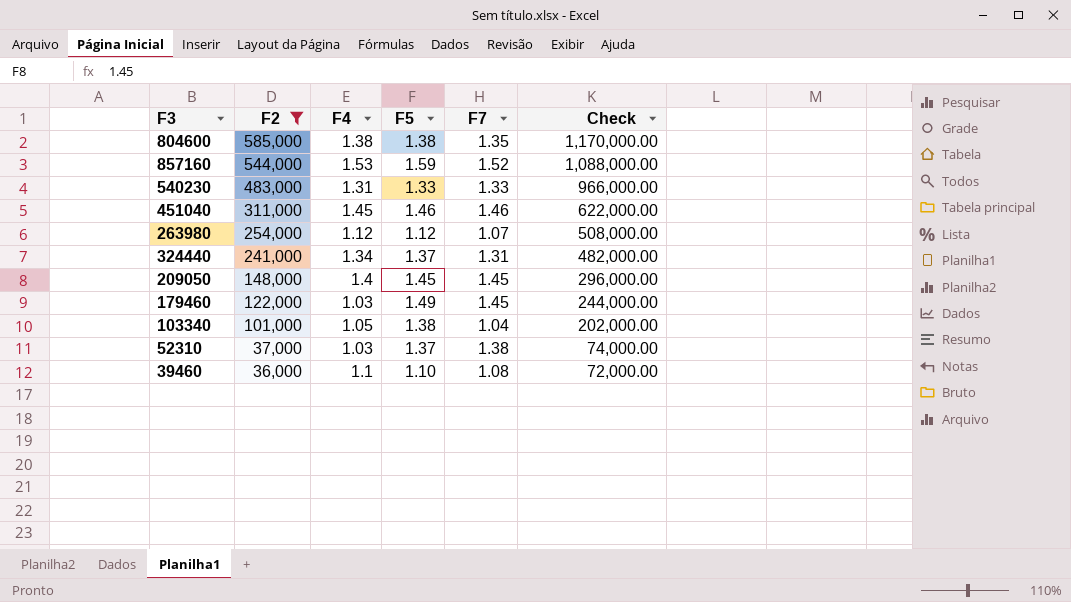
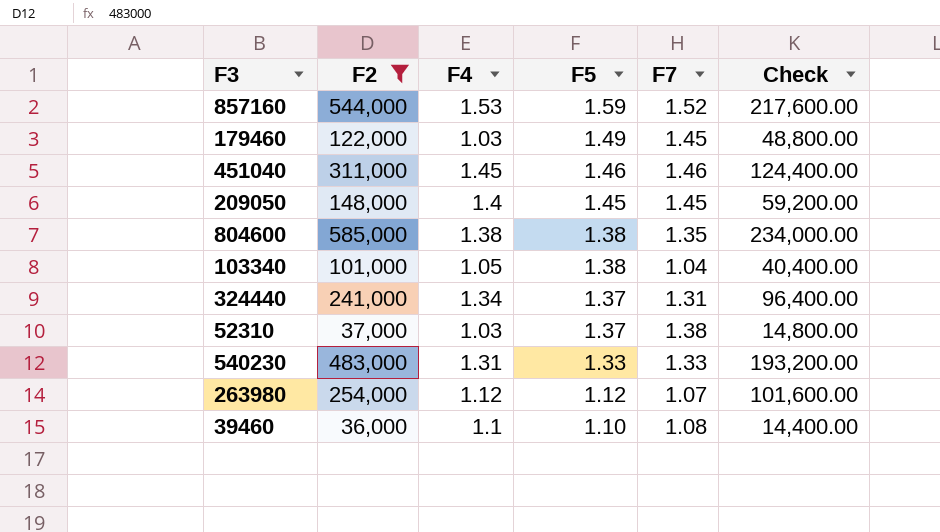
row order: F2 descending -> F5 descending
column Check | formula: [F2] * 2 -> [F2] * 0.4

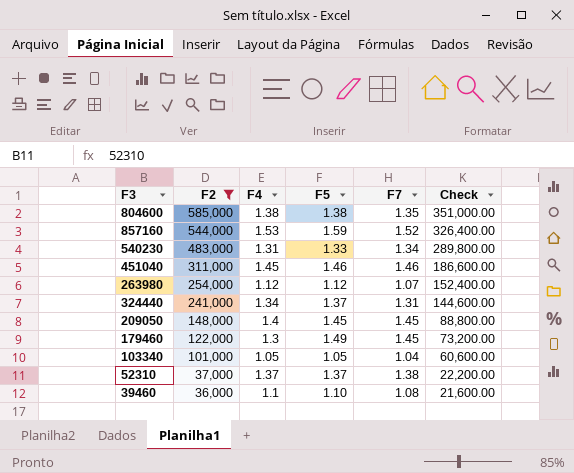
row order: F5 descending -> F2 descending
column Check | formula: [F2] * 0.4 -> [F2] * 0.6
540230 | F7: 1.33 -> 1.34
179460 | F4: 1.03 -> 1.3
103340 | F5: 1.38 -> 1.05
52310 | F4: 1.03 -> 1.37

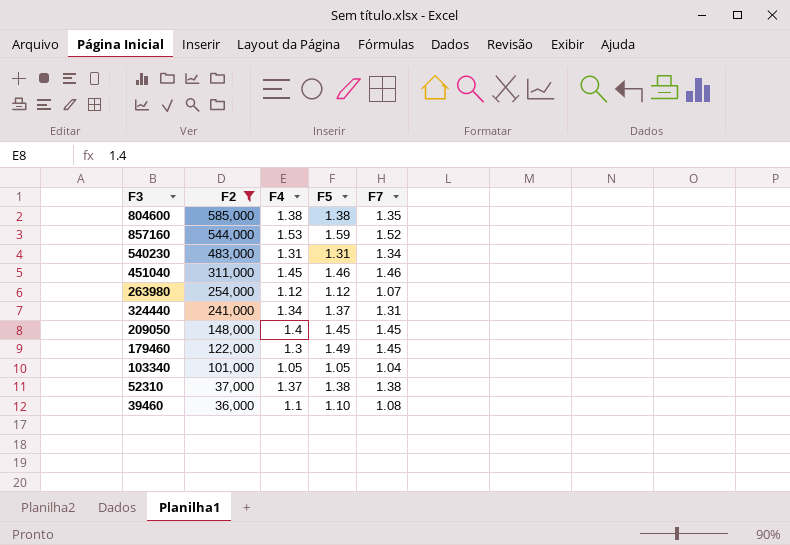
column Check | formula: [F2] * 0.6 -> none
540230 | F5: 1.33 -> 1.31
52310 | F5: 1.37 -> 1.38

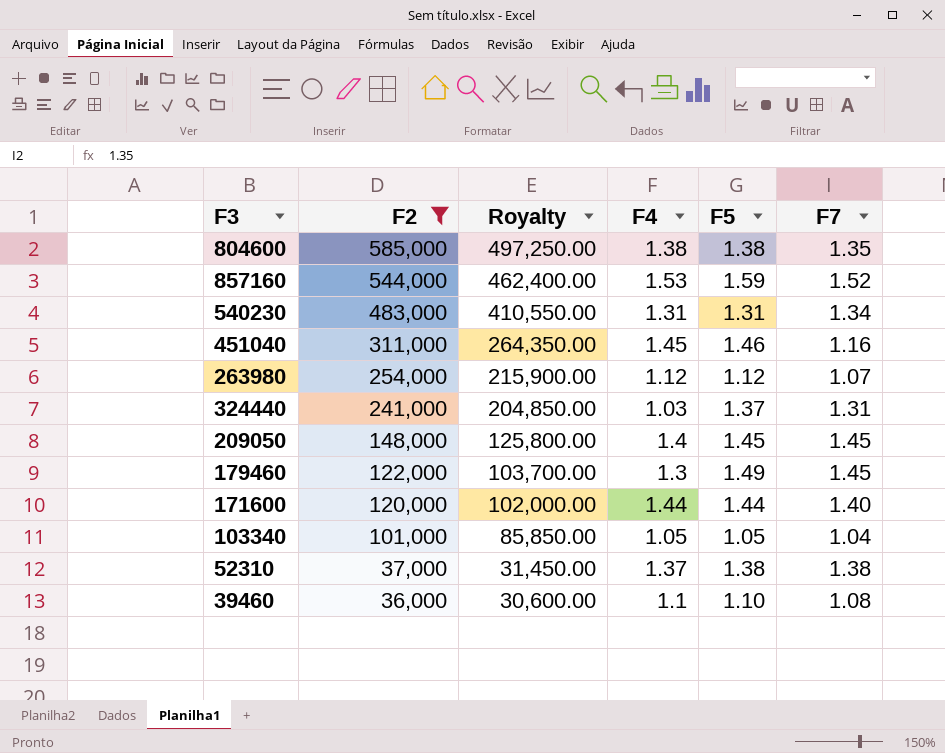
column Royalty | formula: none -> [F2] * 0.85
451040 | F7: 1.46 -> 1.16
324440 | F4: 1.34 -> 1.03
row 171600: none -> 120,000 | 102,000.00 | 1.44 | 1.44 | 1.40

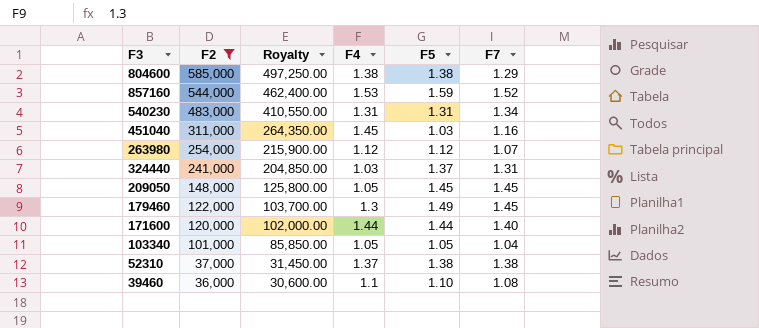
804600 | F7: 1.35 -> 1.29
451040 | F5: 1.46 -> 1.03
209050 | F4: 1.4 -> 1.05

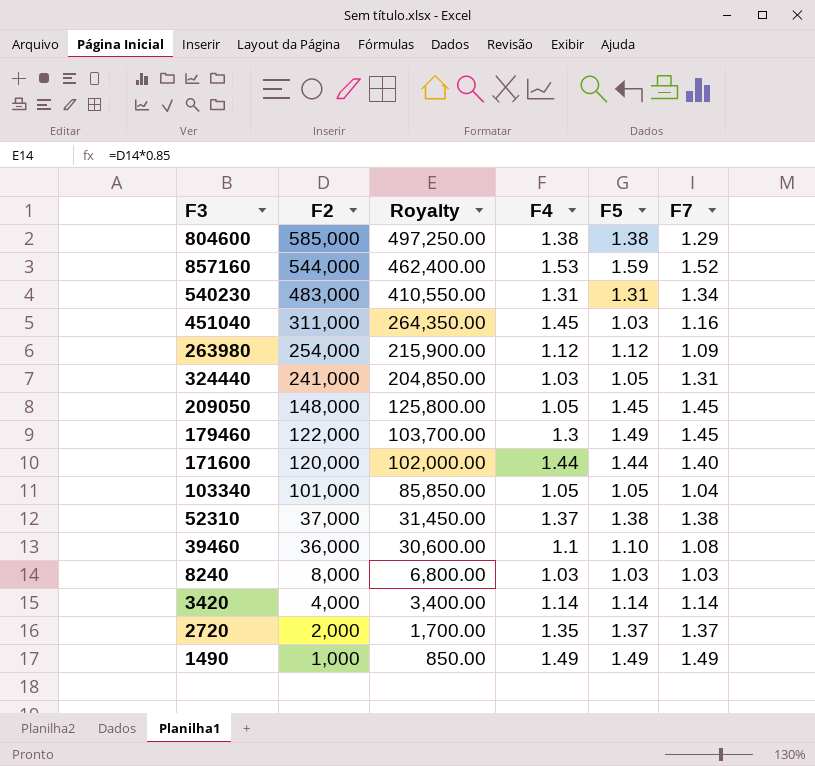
filter: F2 >= 36,000 -> none
263980 | F7: 1.07 -> 1.09
324440 | F5: 1.37 -> 1.05

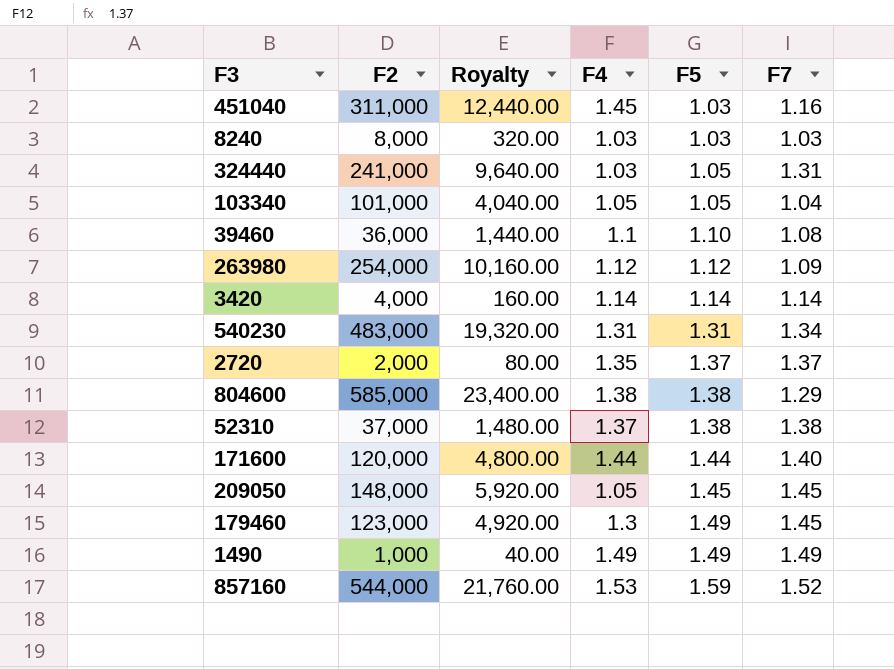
row order: F2 descending -> F5 ascending
column Royalty | formula: [F2] * 0.85 -> [F2] * 0.04
179460 | F2: 122,000 -> 123,000

